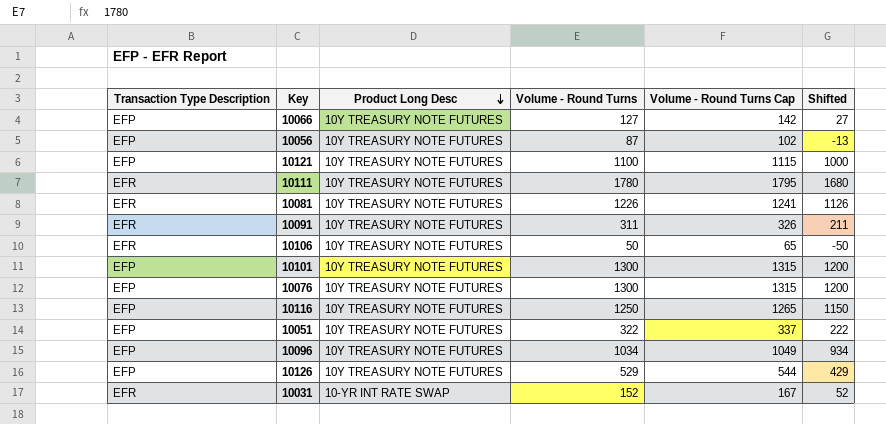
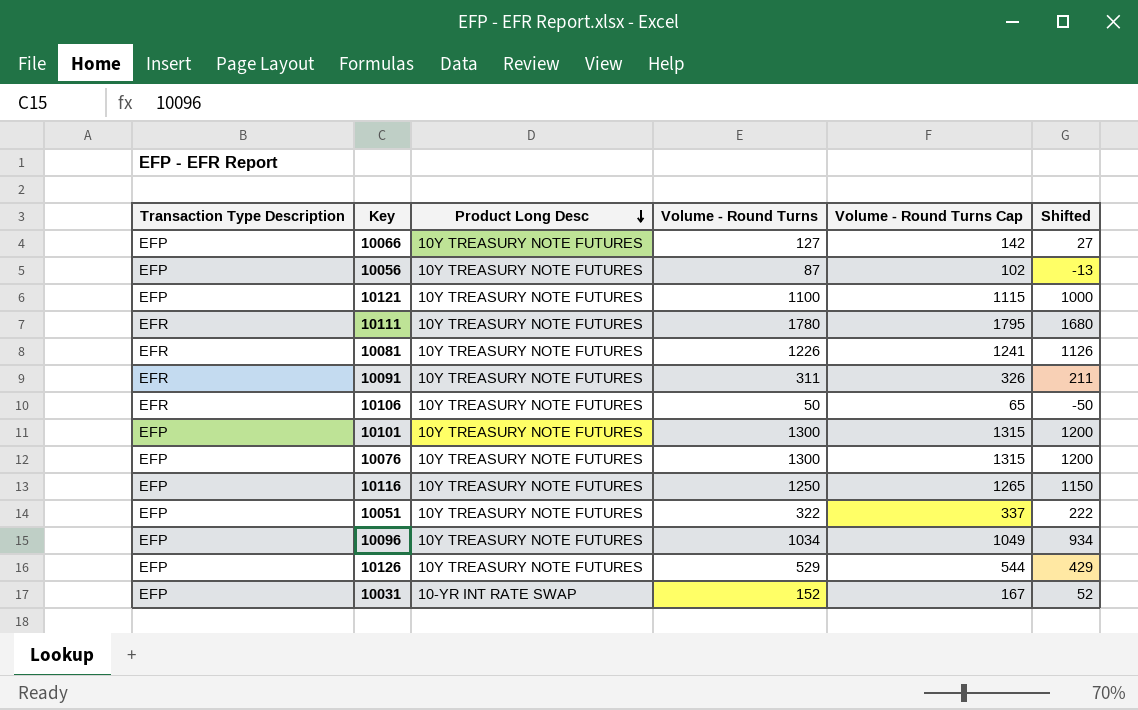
10031 | Transaction Type Description: EFR -> EFP

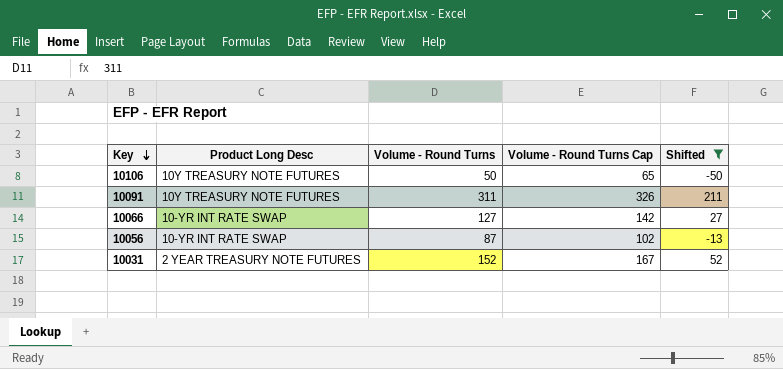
filter: none -> Shifted <= 211
row order: Product Long Desc descending -> Key descending
column Transaction Type Description | position: 1 -> none
10066 | Product Long Desc: 10Y TREASURY NOTE FUTURES -> 10-YR INT RATE SWAP
10056 | Product Long Desc: 10Y TREASURY NOTE FUTURES -> 10-YR INT RATE SWAP
10031 | Product Long Desc: 10-YR INT RATE SWAP -> 2 YEAR TREASURY NOTE FUTURES

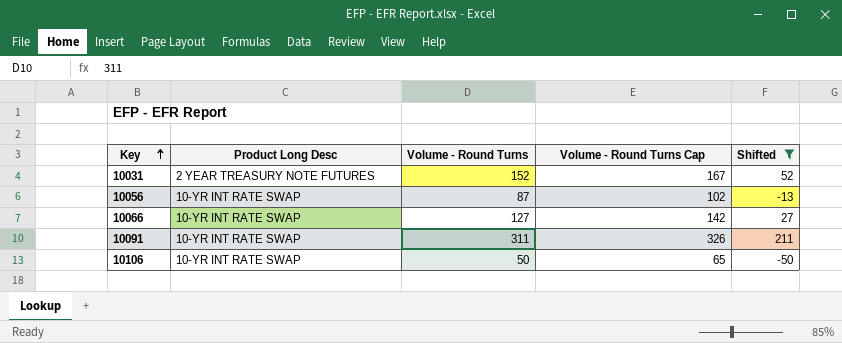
row order: Key descending -> Key ascending
10091 | Product Long Desc: 10Y TREASURY NOTE FUTURES -> 10-YR INT RATE SWAP
10106 | Product Long Desc: 10Y TREASURY NOTE FUTURES -> 10-YR INT RATE SWAP

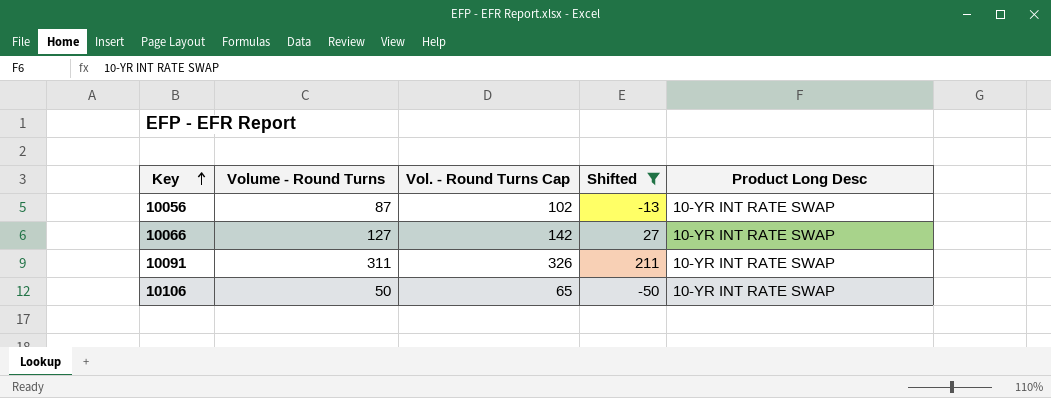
column name: Volume - Round Turns Cap -> Vol. - Round Turns Cap
column Product Long Desc | position: 2 -> 5
row 10031: 2 YEAR TREASURY NOTE FUTURES | 152 | 167 | 52 -> none

